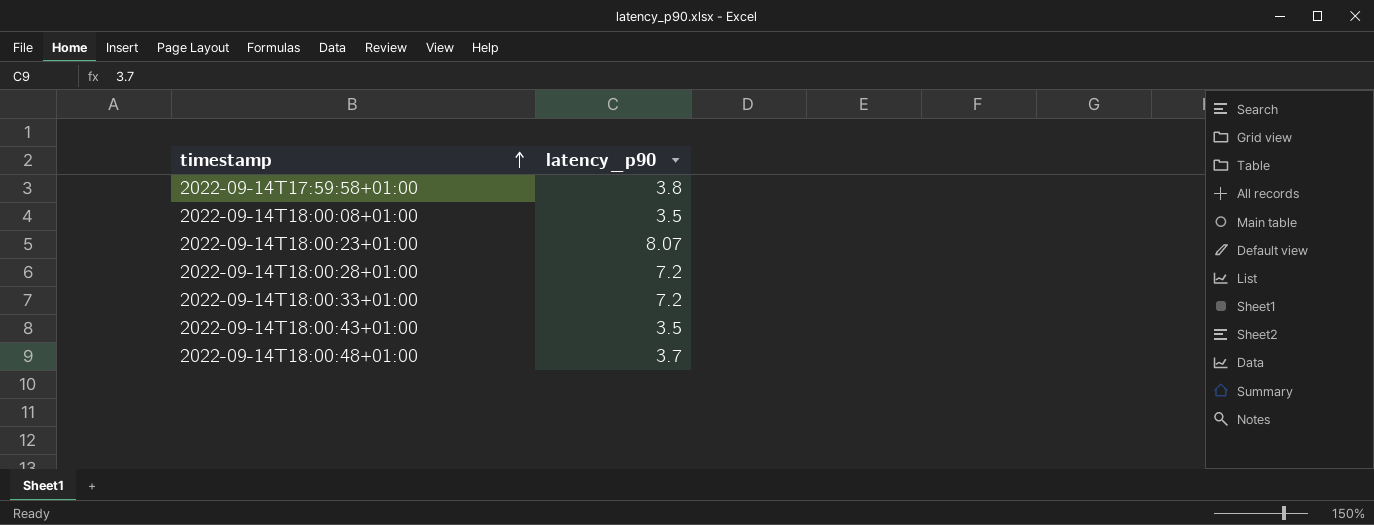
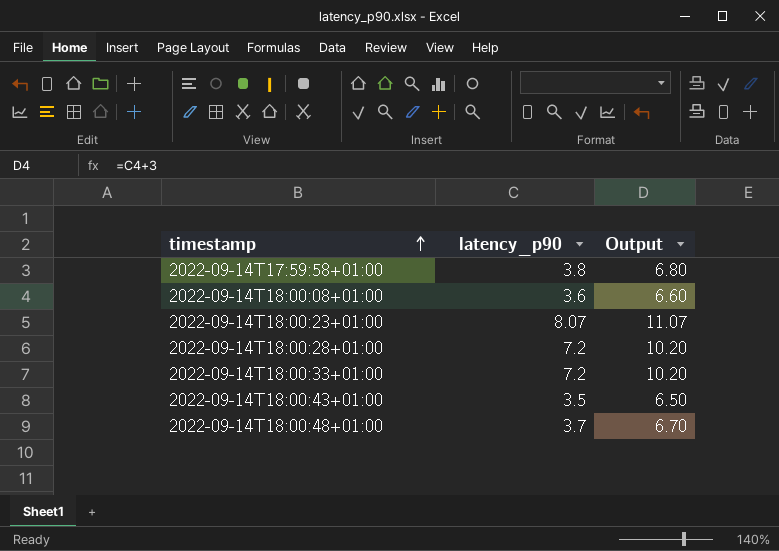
column Output | formula: none -> [latency_p90] + 3
2022-09-14T18:00:08+01:00 | latency_p90: 3.5 -> 3.6

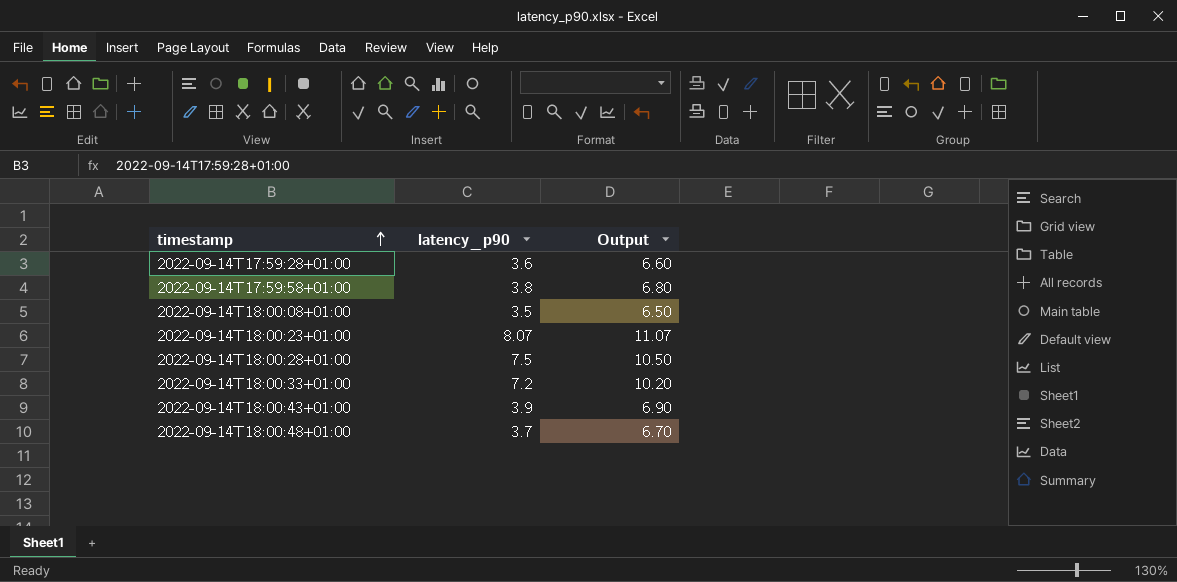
row 2022-09-14T17:59:28+01:00: none -> 3.6 | 6.60
2022-09-14T18:00:08+01:00 | latency_p90: 3.6 -> 3.5
2022-09-14T18:00:08+01:00 | Output: 6.60 -> 6.50
2022-09-14T18:00:28+01:00 | latency_p90: 7.2 -> 7.5
2022-09-14T18:00:28+01:00 | Output: 10.20 -> 10.50
2022-09-14T18:00:43+01:00 | latency_p90: 3.5 -> 3.9
2022-09-14T18:00:43+01:00 | Output: 6.50 -> 6.90

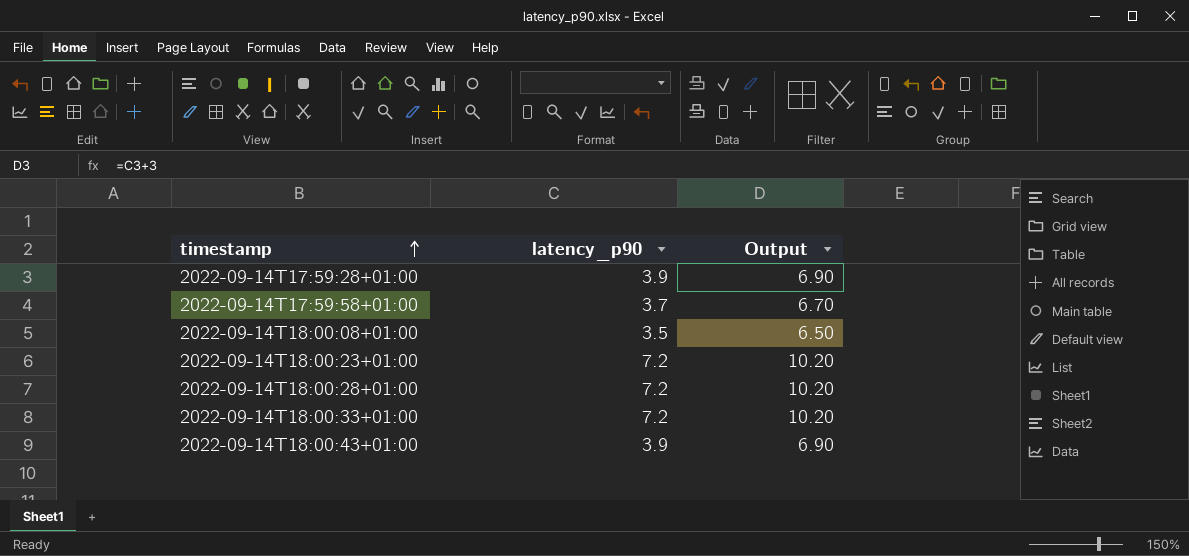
row 2022-09-14T18:00:48+01:00: 3.7 | 6.70 -> none
2022-09-14T17:59:28+01:00 | latency_p90: 3.6 -> 3.9
2022-09-14T17:59:28+01:00 | Output: 6.60 -> 6.90
2022-09-14T17:59:58+01:00 | latency_p90: 3.8 -> 3.7
2022-09-14T17:59:58+01:00 | Output: 6.80 -> 6.70
2022-09-14T18:00:23+01:00 | latency_p90: 8.07 -> 7.2
2022-09-14T18:00:23+01:00 | Output: 11.07 -> 10.20
2022-09-14T18:00:28+01:00 | latency_p90: 7.5 -> 7.2
2022-09-14T18:00:28+01:00 | Output: 10.50 -> 10.20

